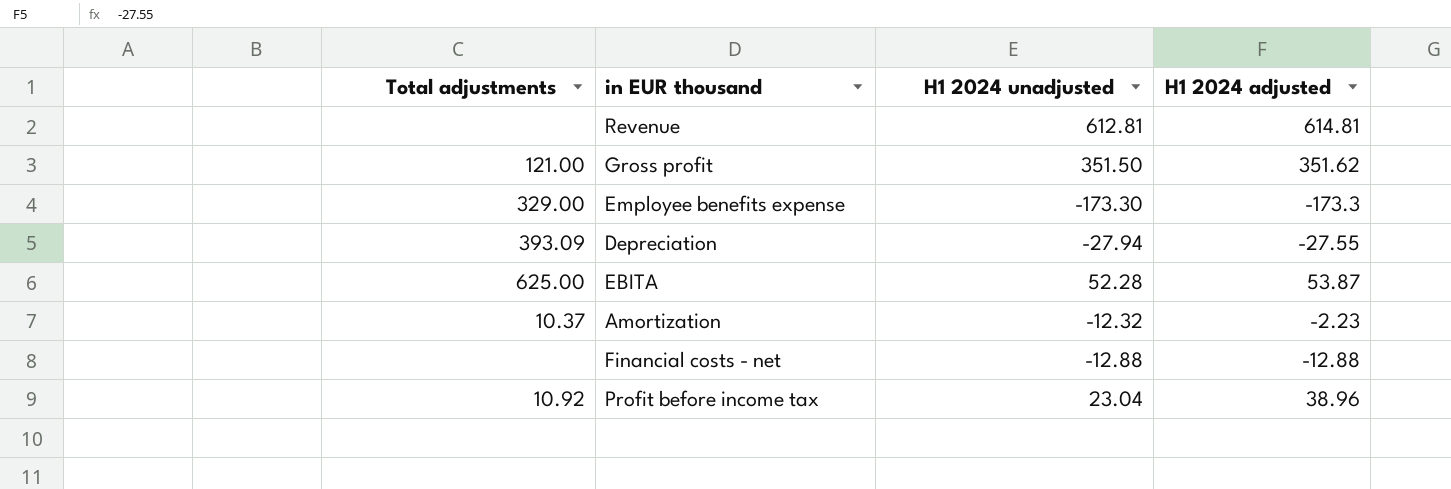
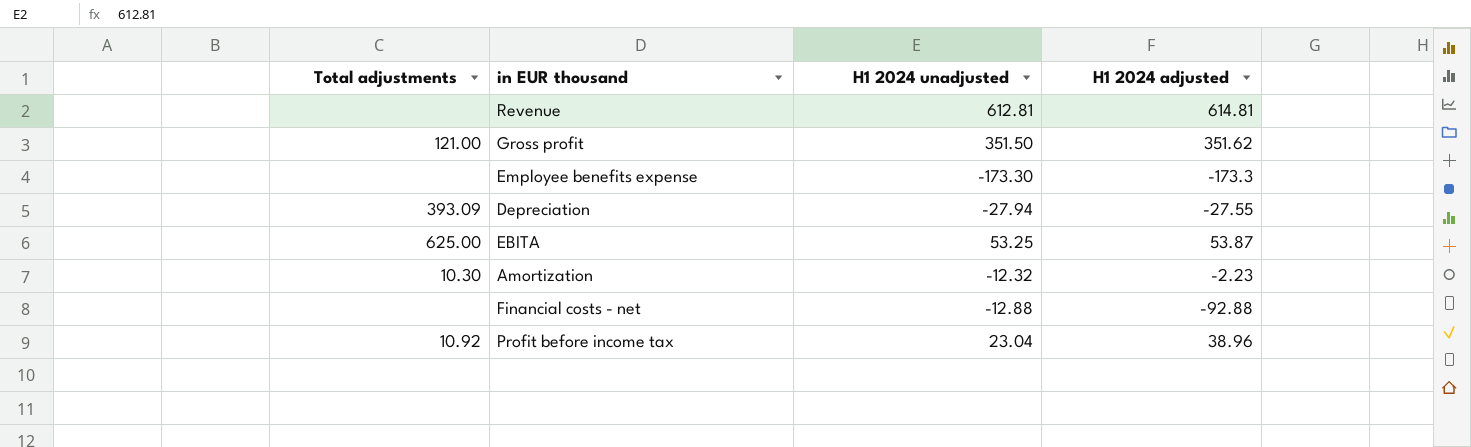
Employee benefits expense | Total adjustments: 329.00 -> none
EBITA | H1 2024 unadjusted: 52.28 -> 53.25
Amortization | Total adjustments: 10.37 -> 10.30
Financial costs - net | H1 2024 adjusted: -12.88 -> -92.88

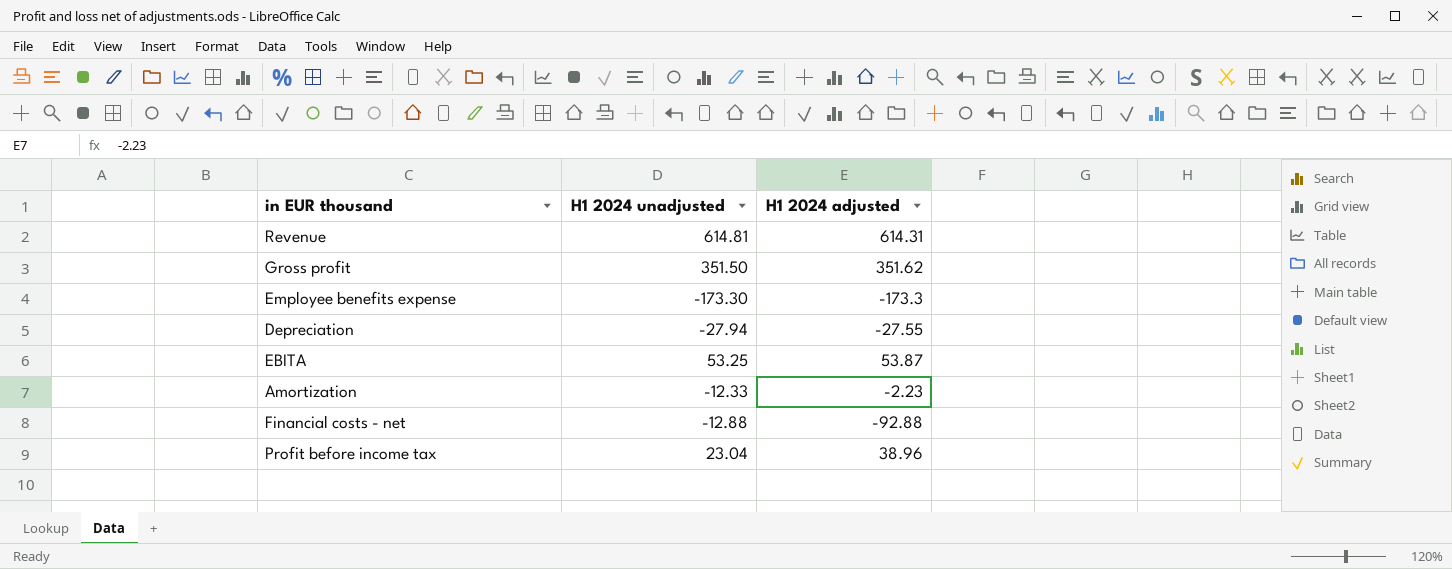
column Total adjustments | position: 1 -> none
Revenue | H1 2024 unadjusted: 612.81 -> 614.81
Revenue | H1 2024 adjusted: 614.81 -> 614.31
Amortization | H1 2024 unadjusted: -12.32 -> -12.33

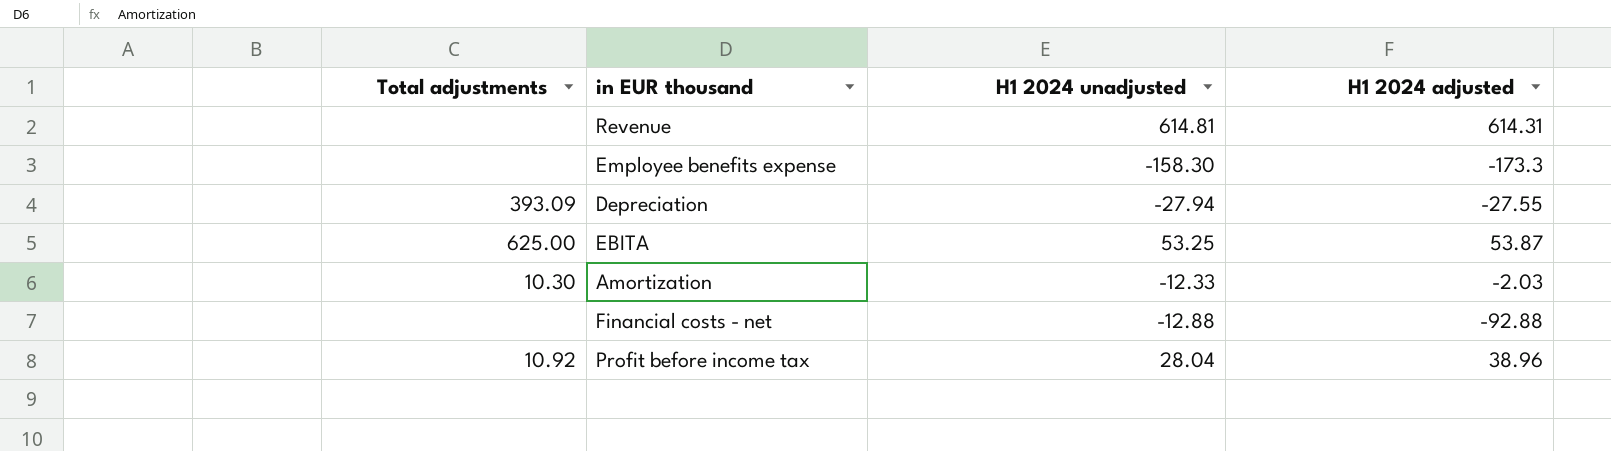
column Total adjustments | position: none -> 1
row Gross profit: 351.50 | 351.62 -> none
Employee benefits expense | H1 2024 unadjusted: -173.30 -> -158.30
Amortization | H1 2024 adjusted: -2.23 -> -2.03
Profit before income tax | H1 2024 unadjusted: 23.04 -> 28.04

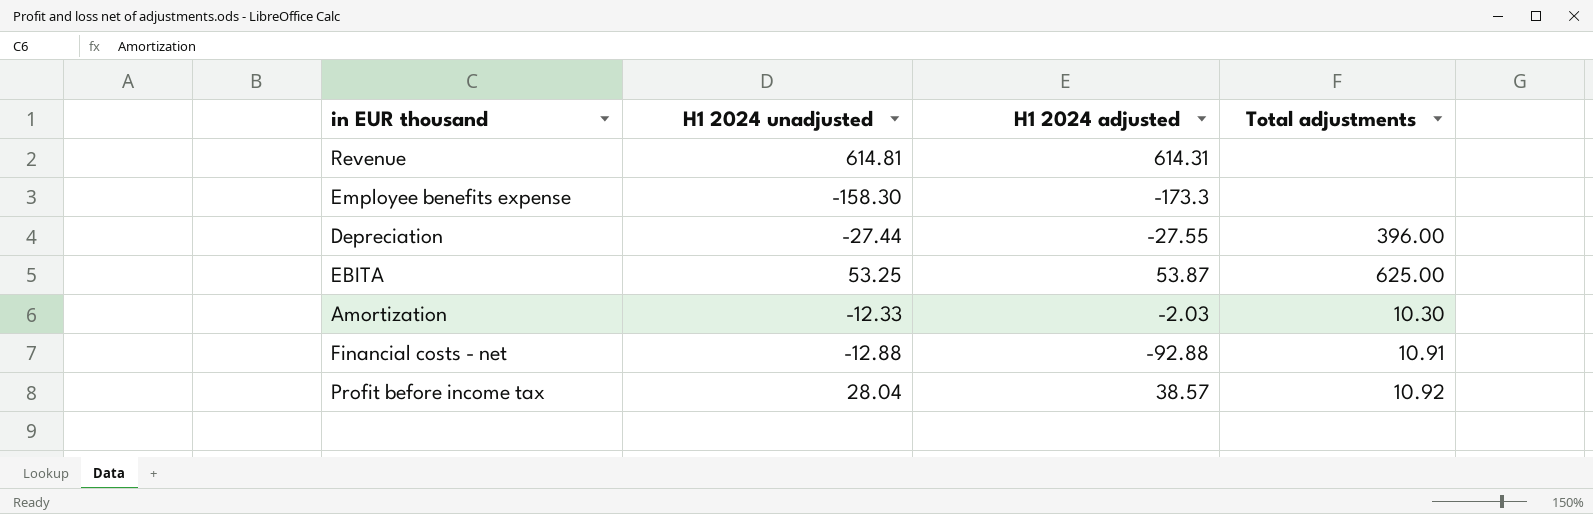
column Total adjustments | position: 1 -> 4
Depreciation | H1 2024 unadjusted: -27.94 -> -27.44
Depreciation | Total adjustments: 393.09 -> 396.00
Financial costs - net | Total adjustments: none -> 10.91
Profit before income tax | H1 2024 adjusted: 38.96 -> 38.57

